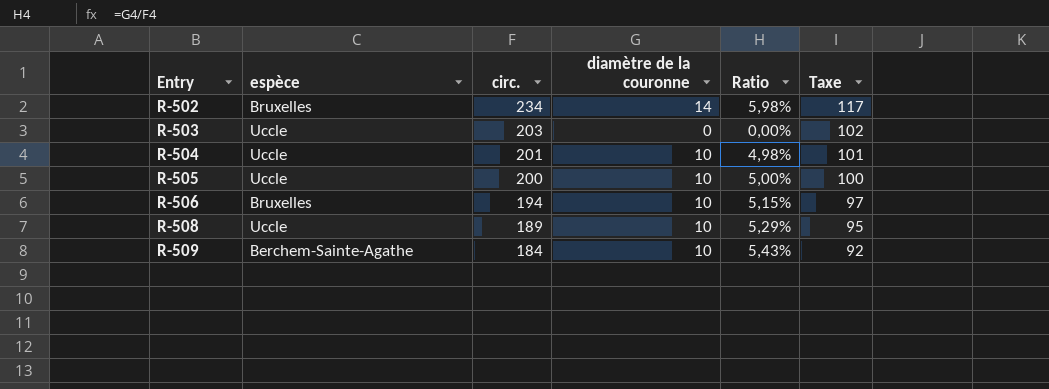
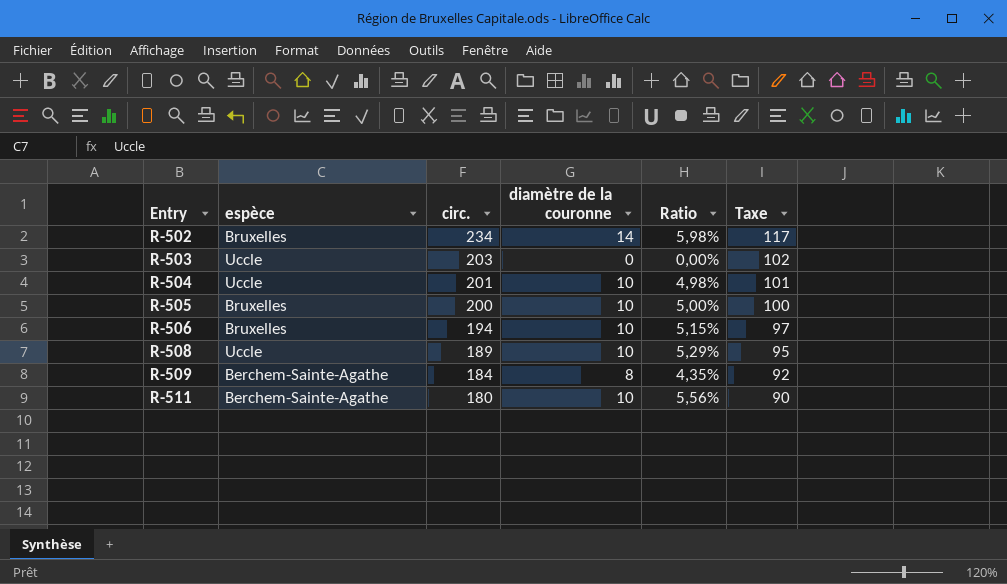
R-505 | espèce: Uccle -> Bruxelles
R-509 | diamètre de la couronne: 10 -> 8
R-509 | Ratio: 5,43% -> 4,35%
row R-511: none -> Berchem-Sainte-Agathe | 180 | 10 | 5,56% | 90

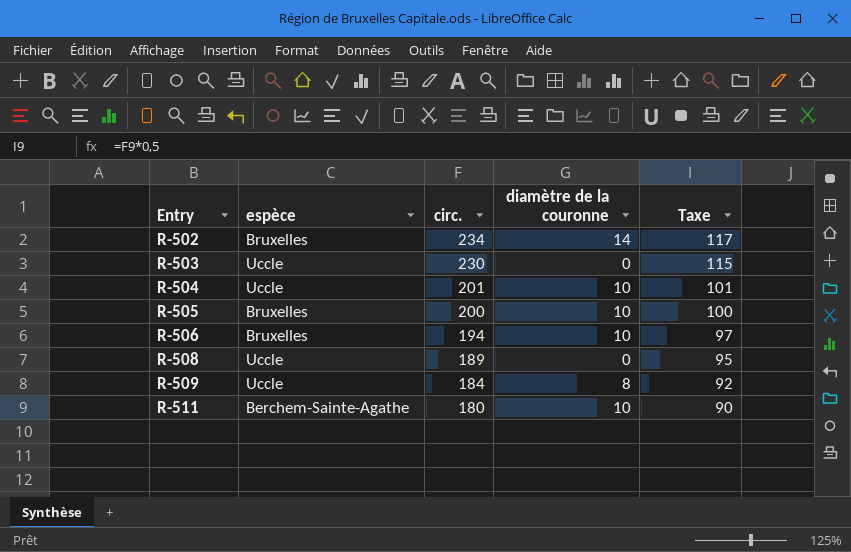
column Ratio | formula: [diamètre de la couronne] / [circ.] -> none
R-503 | circ.: 203 -> 230
R-503 | Taxe: 102 -> 115
R-508 | diamètre de la couronne: 10 -> 0
R-509 | espèce: Berchem-Sainte-Agathe -> Uccle

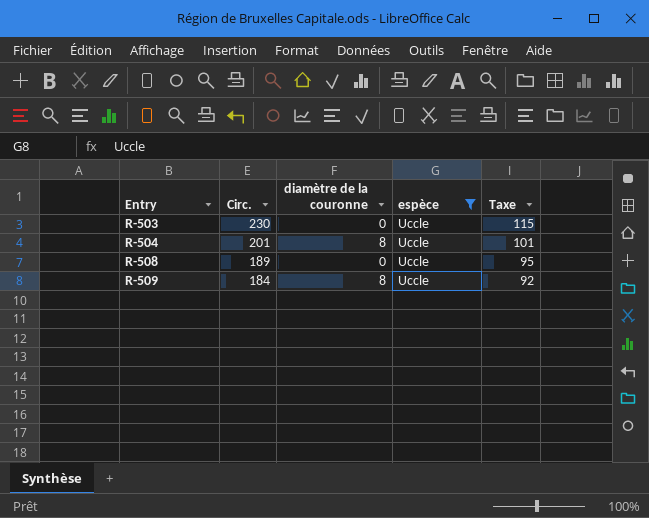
filter: none -> espèce = Uccle
column name: circ. -> Circ.
column espèce | position: 2 -> 4
R-504 | diamètre de la couronne: 10 -> 8

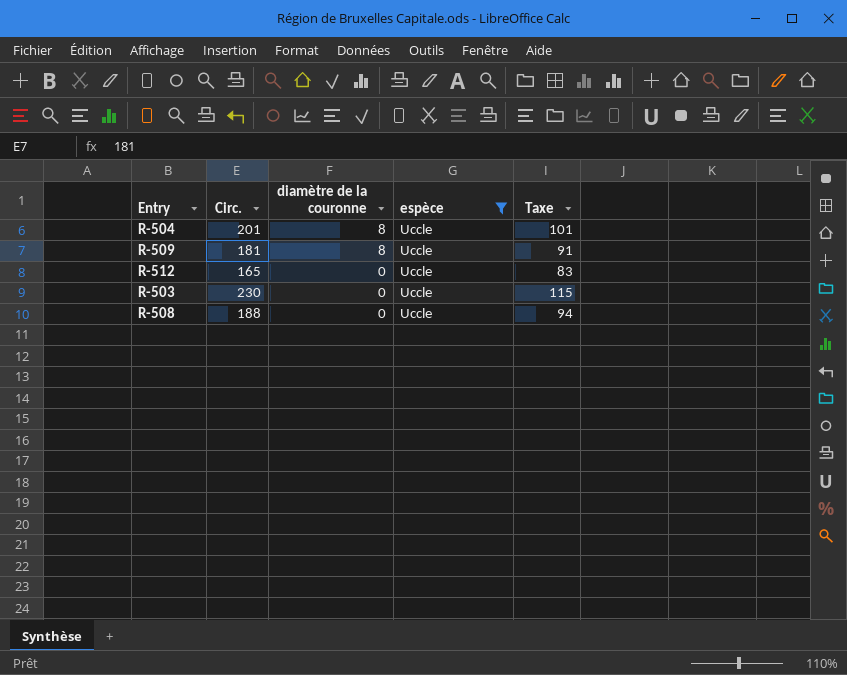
row order: Entry ascending -> diamètre de la couronne descending
R-509 | Circ.: 184 -> 181
R-509 | Taxe: 92 -> 91
row R-512: none -> 165 | 0 | Uccle | 83
R-508 | Circ.: 189 -> 188
R-508 | Taxe: 95 -> 94

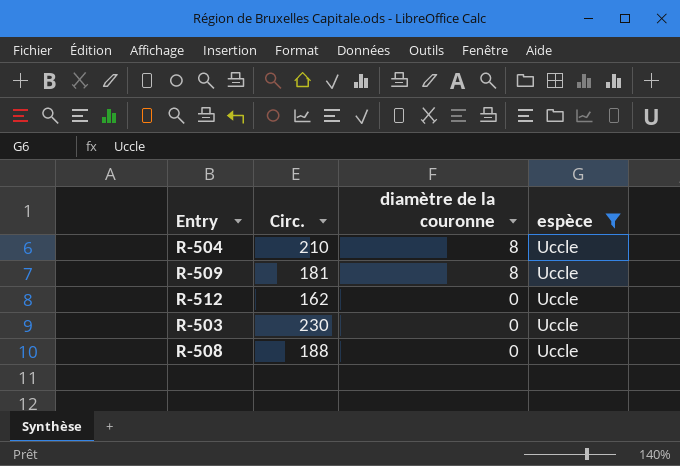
column Taxe | formula: [Circ.] * 0,5 -> none
R-504 | Circ.: 201 -> 210
R-512 | Circ.: 165 -> 162

